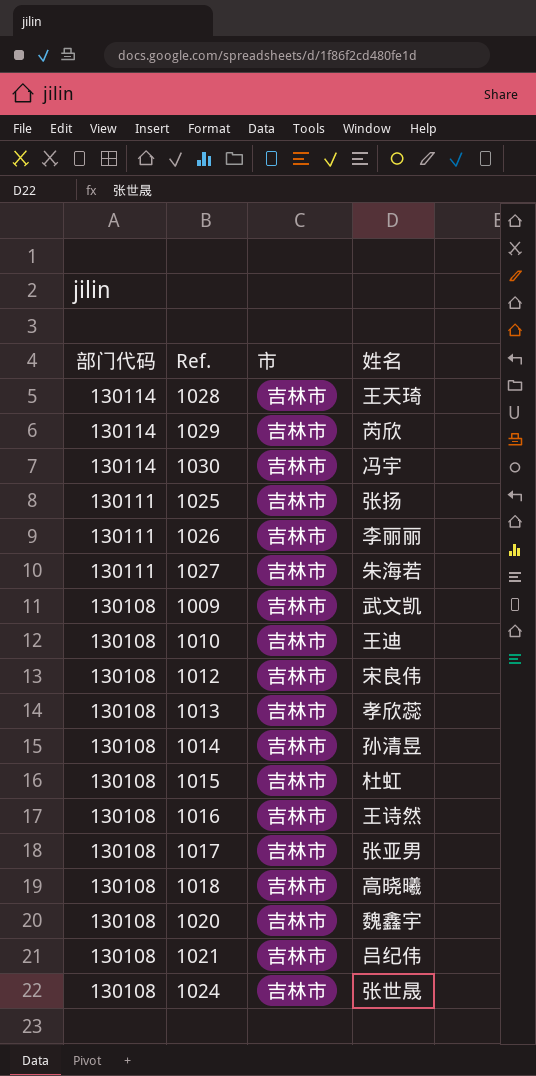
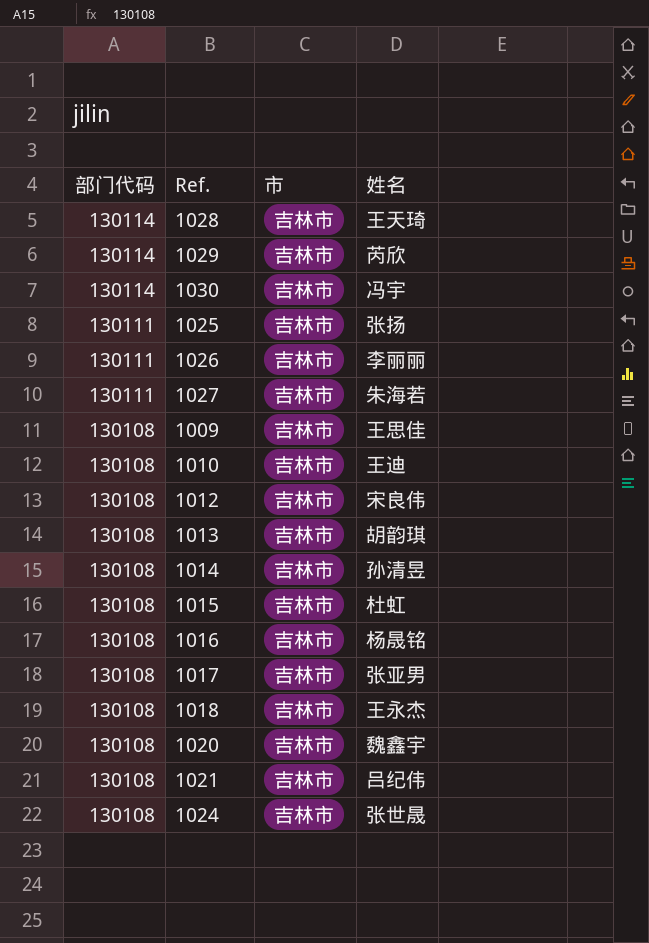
1009 | 姓名: 武文凯 -> 王思佳
1013 | 姓名: 孝欣蕊 -> 胡韵琪
1016 | 姓名: 王诗然 -> 杨晟铭
1018 | 姓名: 高晓曦 -> 王永杰

